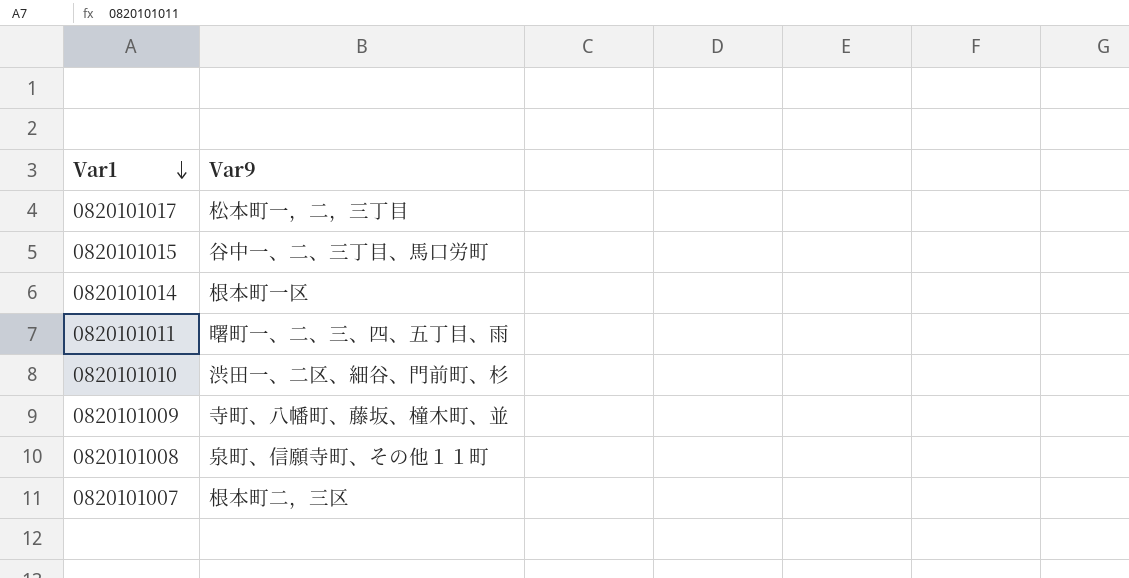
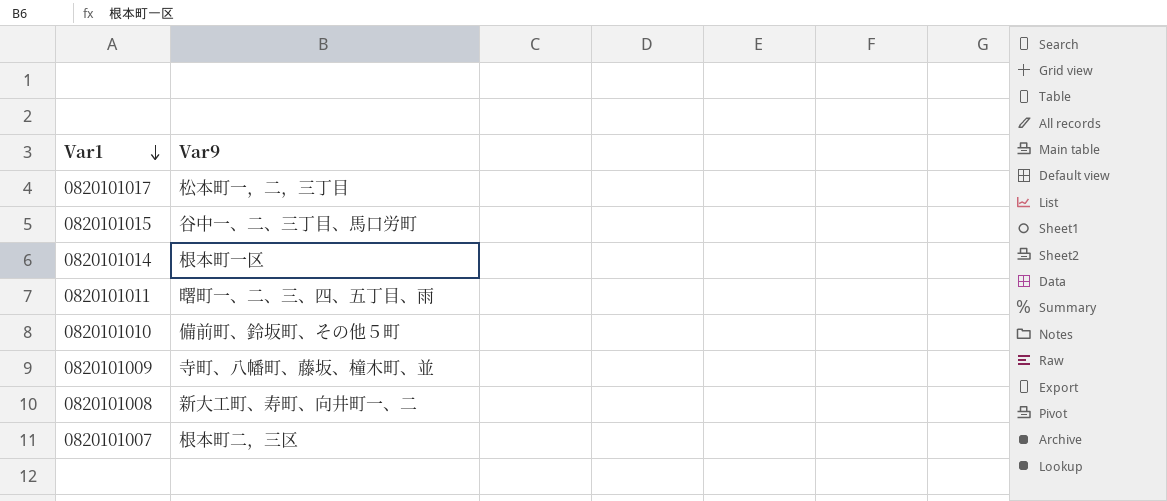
0820101010 | Var9: 渋田一、二区、細谷、門前町、杉 -> 備前町、鈴坂町、その他５町
0820101008 | Var9: 泉町、信願寺町、その他１１町 -> 新大工町、寿町、向井町一、二

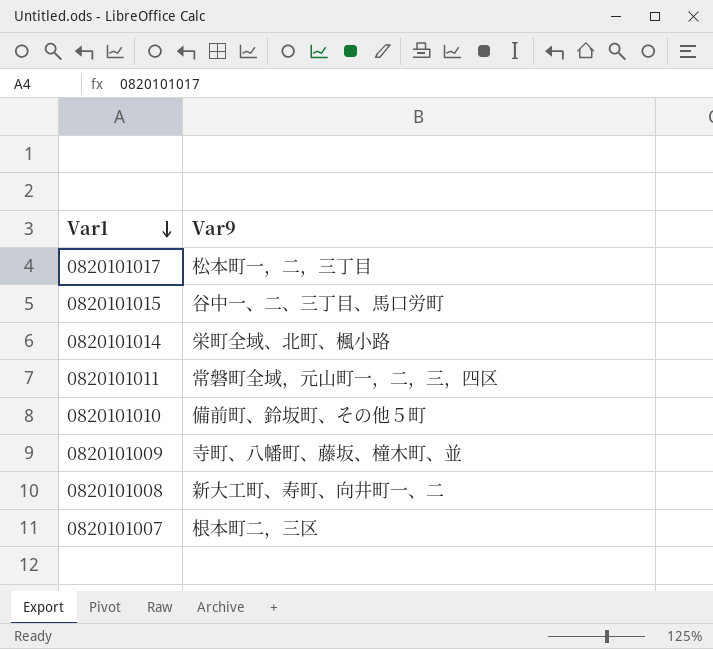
0820101014 | Var9: 根本町一区 -> 栄町全域、北町、楓小路
0820101011 | Var9: 曙町一、二、三、四、五丁目、雨 -> 常磐町全域，元山町一，二，三，四区

